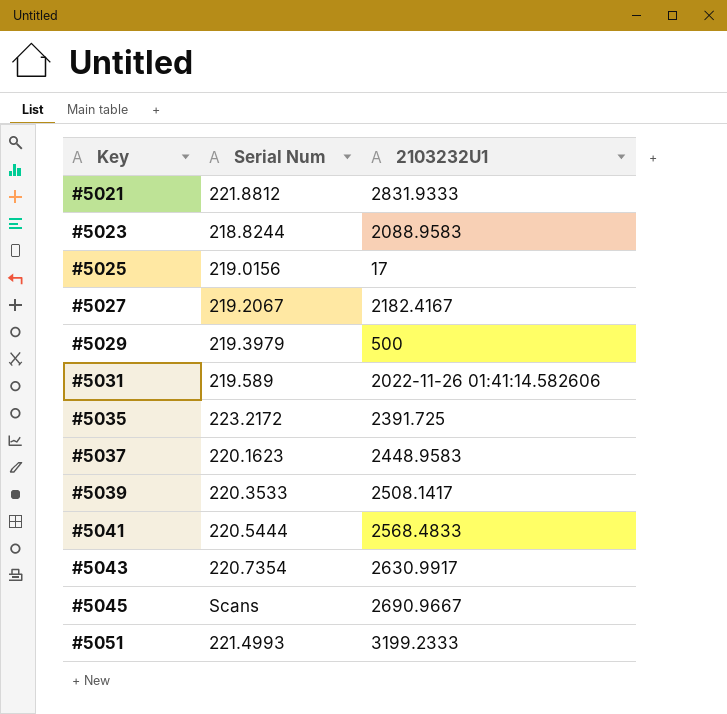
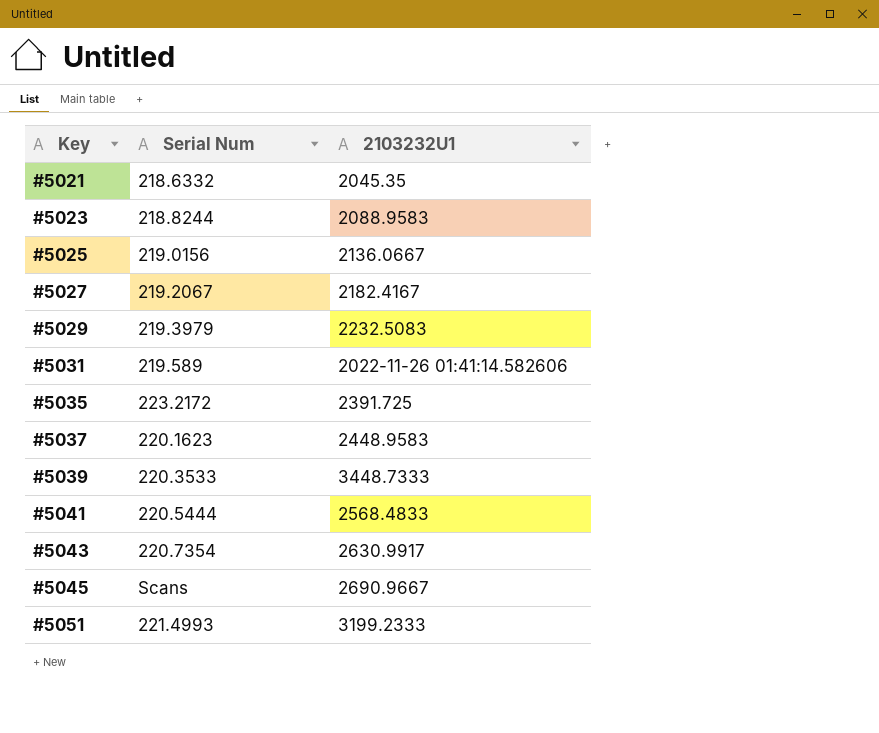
#5021 | Serial Num: 221.8812 -> 218.6332
#5021 | 2103232U1: 2831.9333 -> 2045.35
#5025 | 2103232U1: 17 -> 2136.0667
#5029 | 2103232U1: 500 -> 2232.5083
#5039 | 2103232U1: 2508.1417 -> 3448.7333

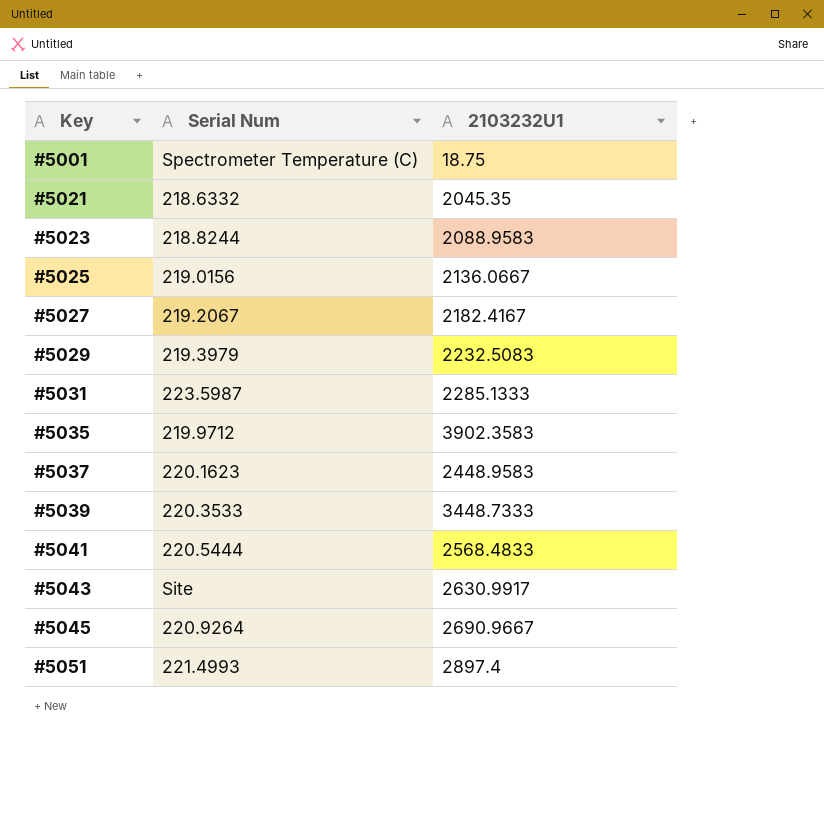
row #5001: none -> Spectrometer Temperature (C) | 18.75
#5031 | Serial Num: 219.589 -> 223.5987
#5031 | 2103232U1: 2022-11-26 01:41:14.582606 -> 2285.1333
#5035 | Serial Num: 223.2172 -> 219.9712
#5035 | 2103232U1: 2391.725 -> 3902.3583
#5043 | Serial Num: 220.7354 -> Site
#5045 | Serial Num: Scans -> 220.9264
#5051 | 2103232U1: 3199.2333 -> 2897.4

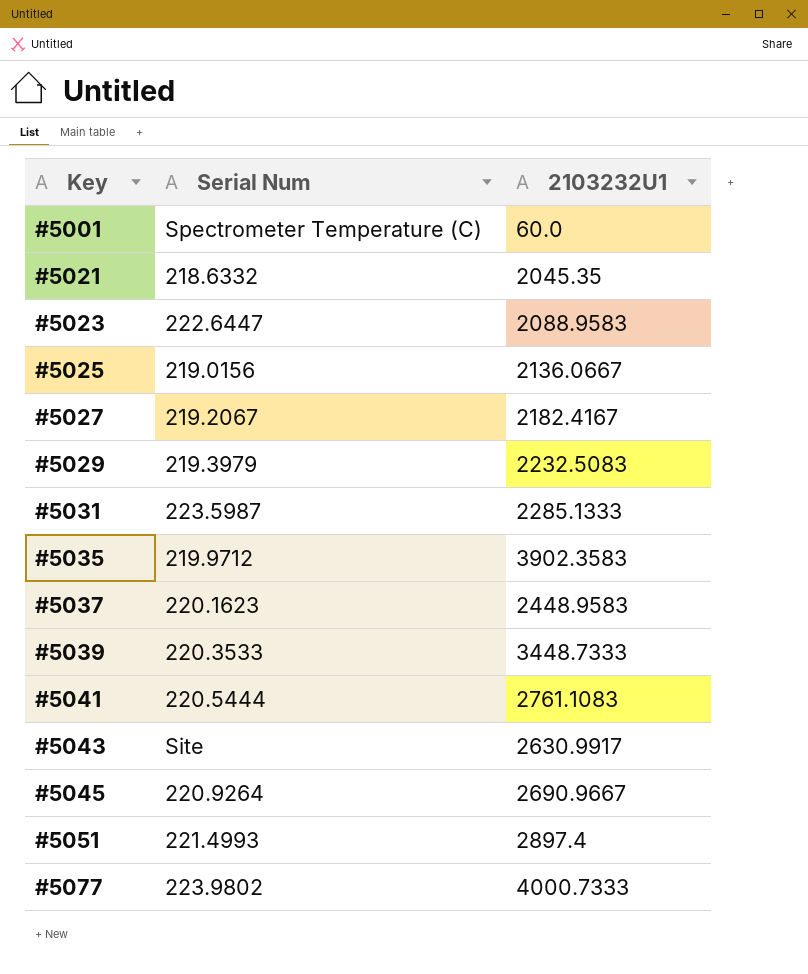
#5001 | 2103232U1: 18.75 -> 60.0
#5023 | Serial Num: 218.8244 -> 222.6447
#5041 | 2103232U1: 2568.4833 -> 2761.1083
row #5077: none -> 223.9802 | 4000.7333

